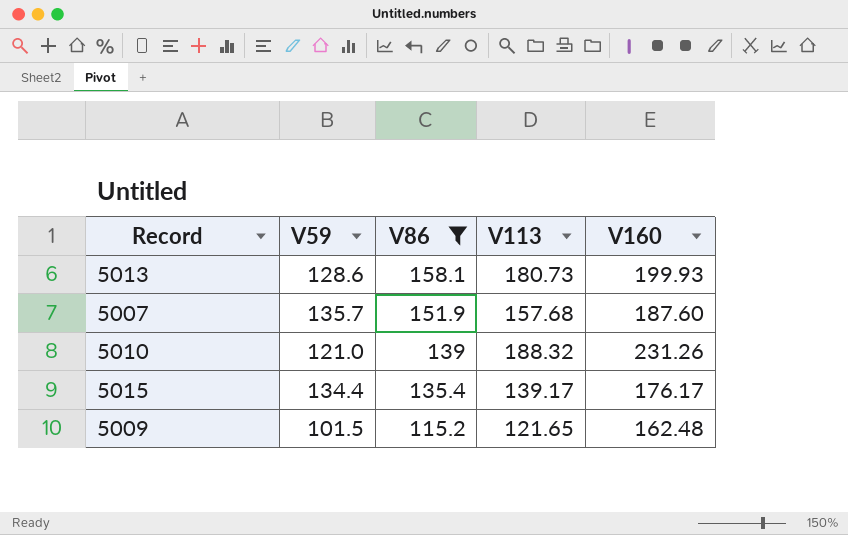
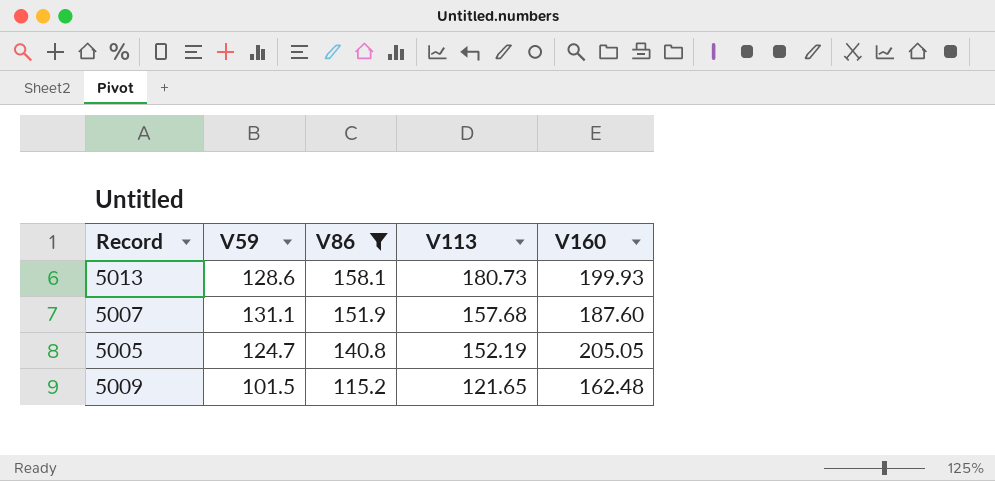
row 5010: 121.0 | 139 | 188.32 | 231.26 -> none
row 5015: 134.4 | 135.4 | 139.17 | 176.17 -> none
5007 | V59: 135.7 -> 131.1
row 5005: none -> 124.7 | 140.8 | 152.19 | 205.05

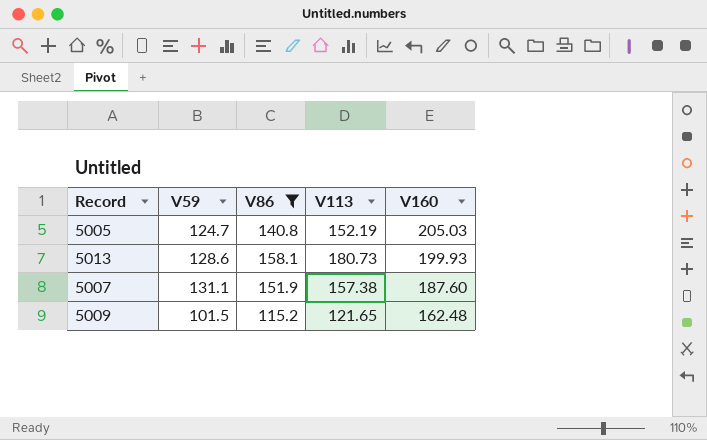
row order: V86 descending -> V160 descending
5005 | V160: 205.05 -> 205.03
5007 | V113: 157.68 -> 157.38

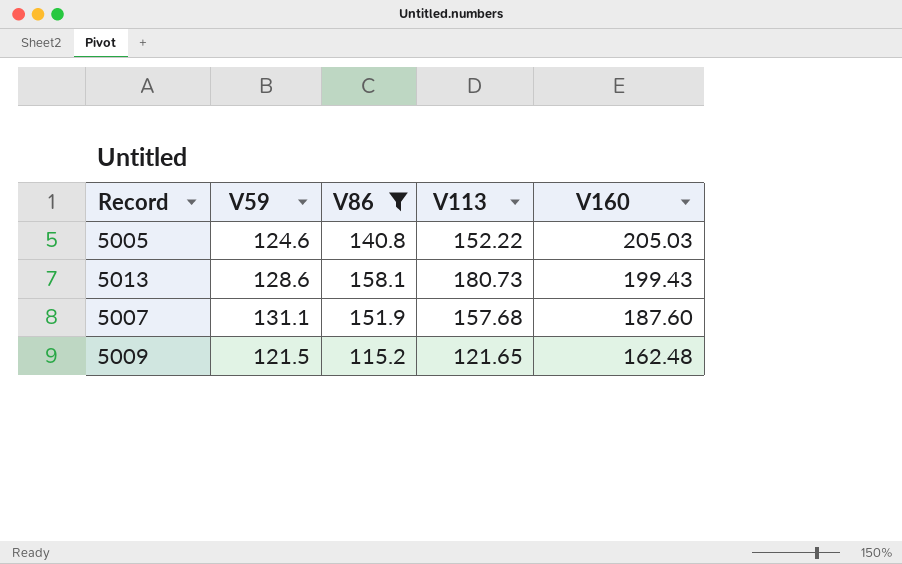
5005 | V59: 124.7 -> 124.6
5005 | V113: 152.19 -> 152.22
5013 | V160: 199.93 -> 199.43
5007 | V113: 157.38 -> 157.68
5009 | V59: 101.5 -> 121.5

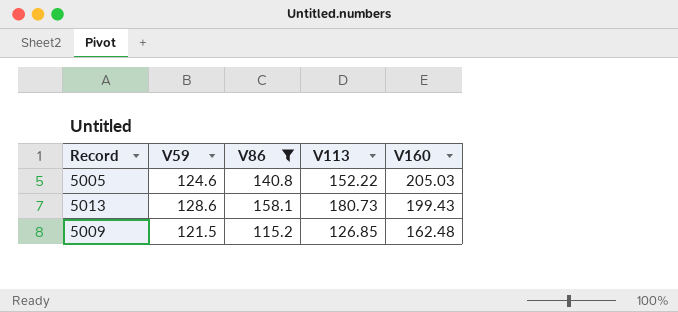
row 5007: 131.1 | 151.9 | 157.68 | 187.60 -> none
5009 | V113: 121.65 -> 126.85

